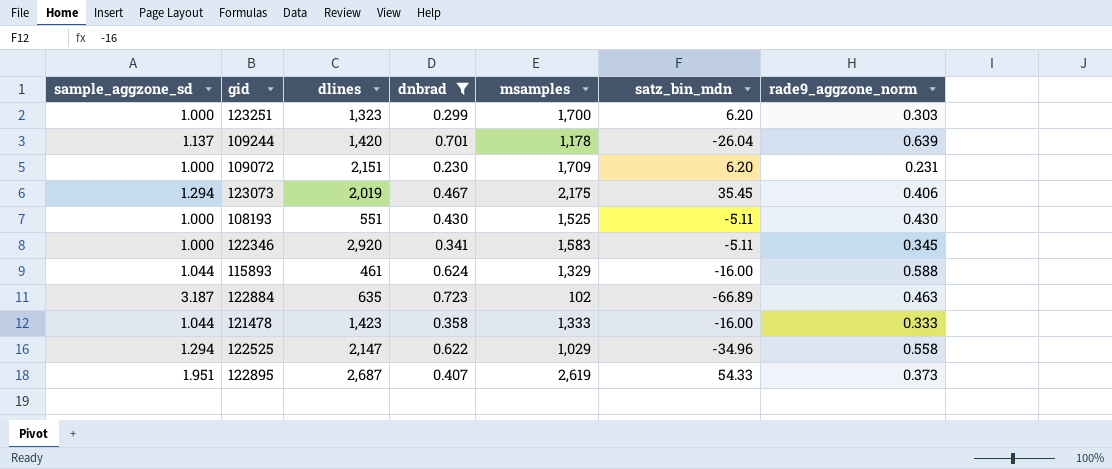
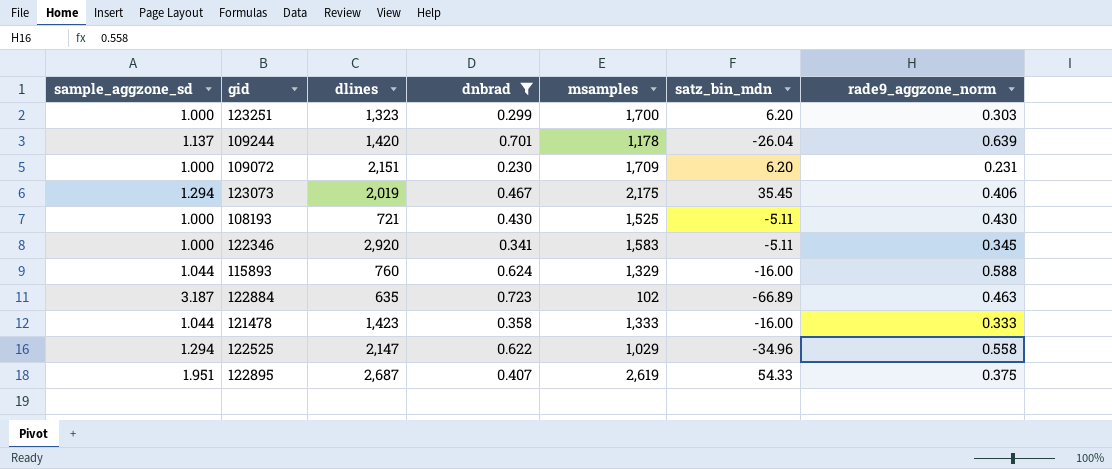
108193 | dlines: 551 -> 721
115893 | dlines: 461 -> 760
122895 | rade9_aggzone_norm: 0.373 -> 0.375

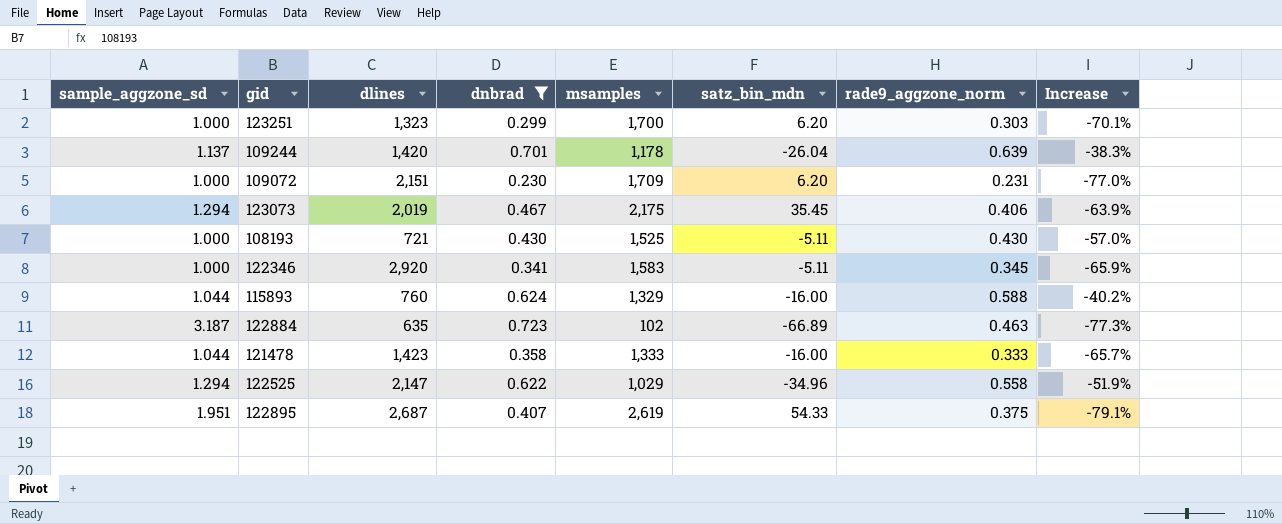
column Increase | formula: none -> ([dnbrad] - [sample_aggzone_sd]) / [sample_aggzone_sd]

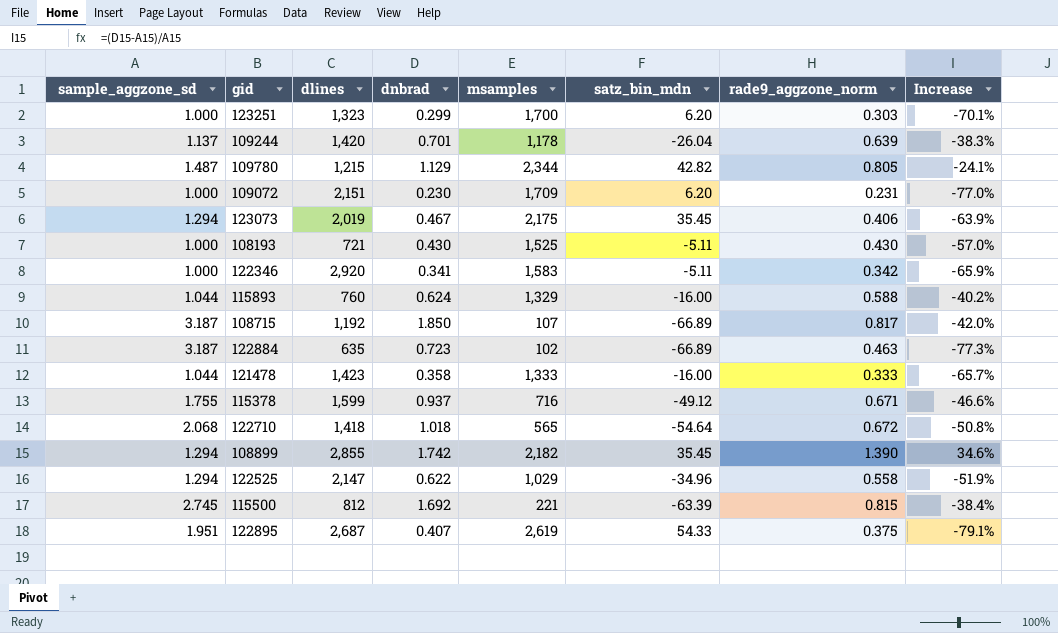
filter: dnbrad <= 0.723 -> none
122346 | rade9_aggzone_norm: 0.345 -> 0.342

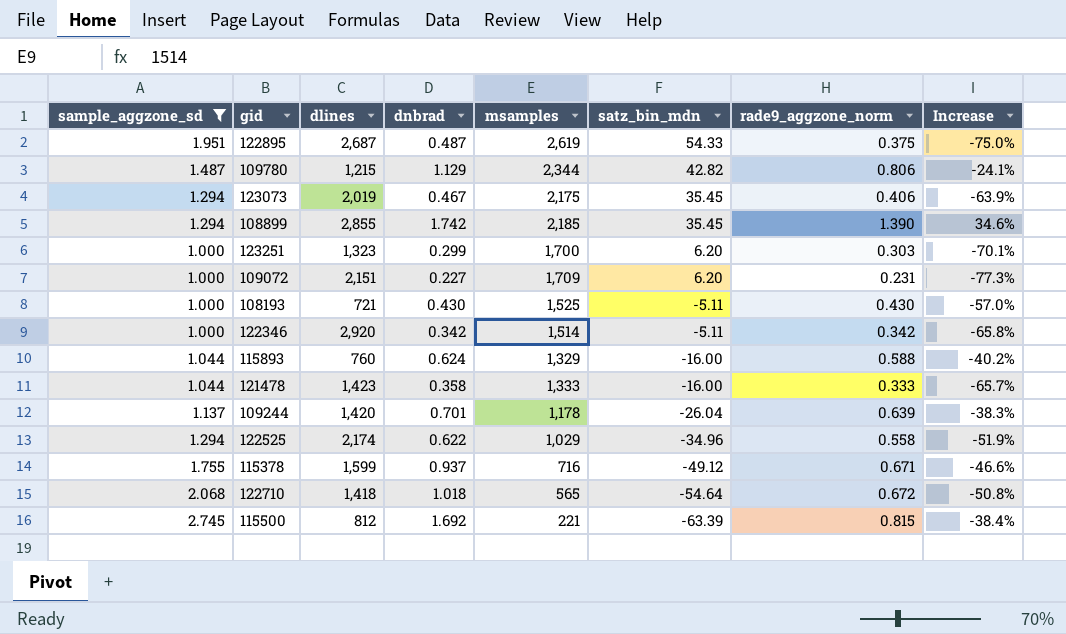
filter: none -> sample_aggzone_sd != 3.187
row order: none -> satz_bin_mdn descending
122895 | dnbrad: 0.407 -> 0.487
122895 | Increase: -79.1% -> -75.0%
109780 | rade9_aggzone_norm: 0.805 -> 0.806
108899 | msamples: 2,182 -> 2,185
109072 | dnbrad: 0.230 -> 0.227
109072 | Increase: -77.0% -> -77.3%
122346 | dnbrad: 0.341 -> 0.342
122346 | msamples: 1,583 -> 1,514
122346 | Increase: -65.9% -> -65.8%
122525 | dlines: 2,147 -> 2,174

